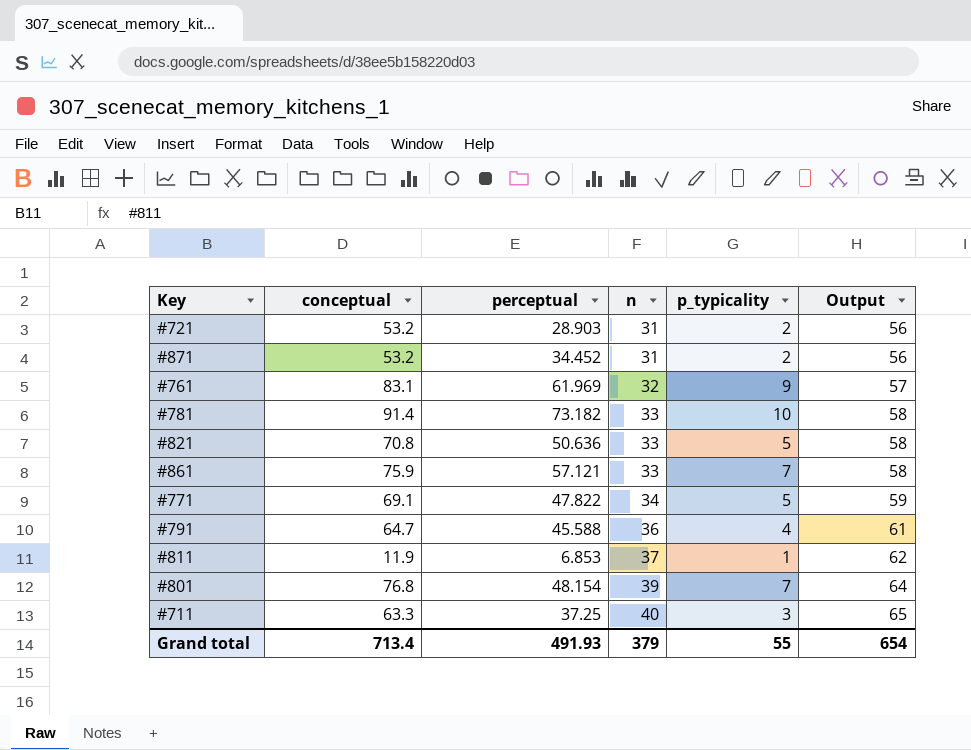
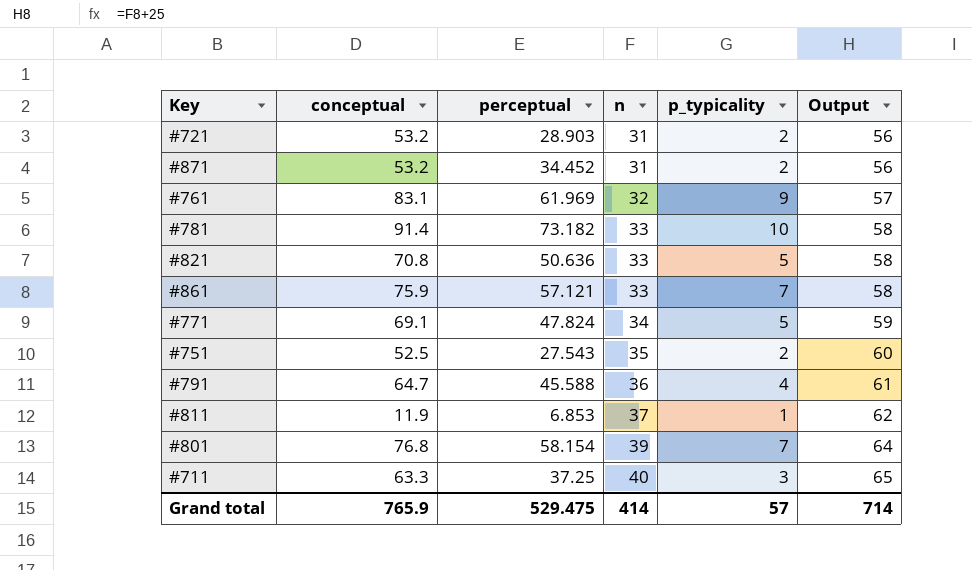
#771 | perceptual: 47.822 -> 47.824
row #751: none -> 52.5 | 27.543 | 35 | 2 | 60
#801 | perceptual: 48.154 -> 58.154
Grand total | conceptual: 713.4 -> 765.9
Grand total | perceptual: 491.93 -> 529.475
Grand total | n: 379 -> 414
Grand total | p_typicality: 55 -> 57
Grand total | Output: 654 -> 714

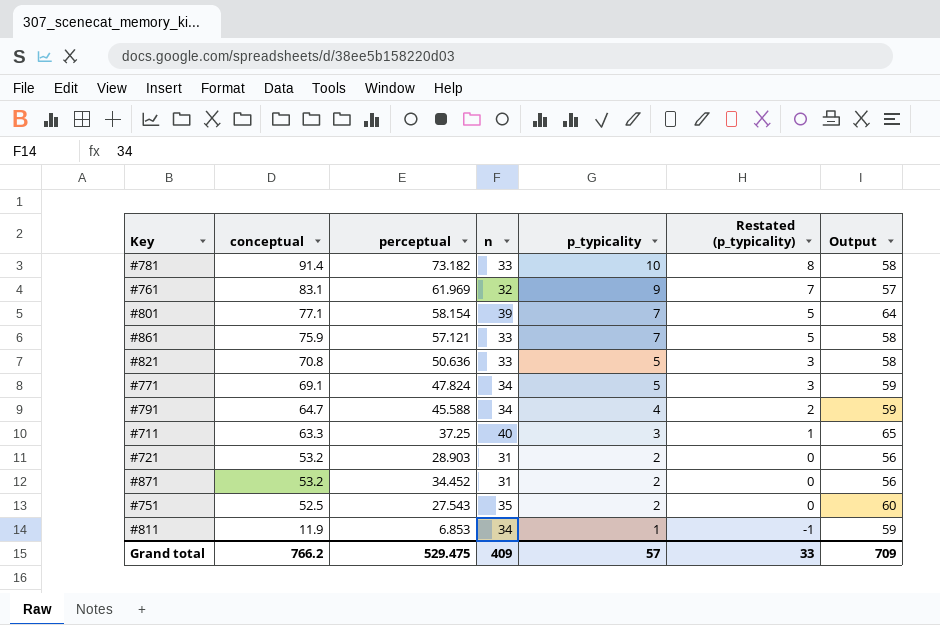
row order: n ascending -> conceptual descending
column Restated (p_typicality) | formula: none -> [p_typicality] - 2
#801 | conceptual: 76.8 -> 77.1
#791 | n: 36 -> 34
#791 | Output: 61 -> 59
#811 | n: 37 -> 34
#811 | Output: 62 -> 59
Grand total | conceptual: 765.9 -> 766.2
Grand total | n: 414 -> 409
Grand total | Output: 714 -> 709

